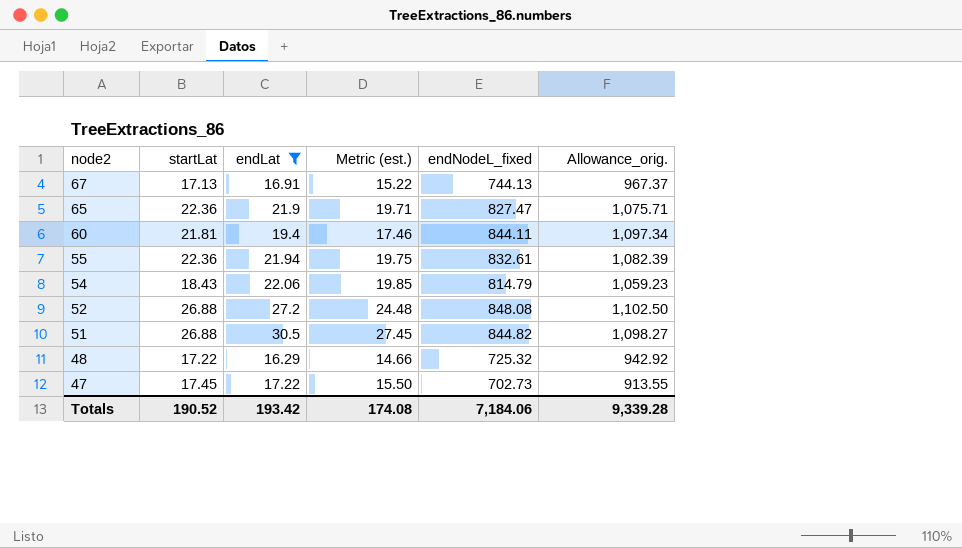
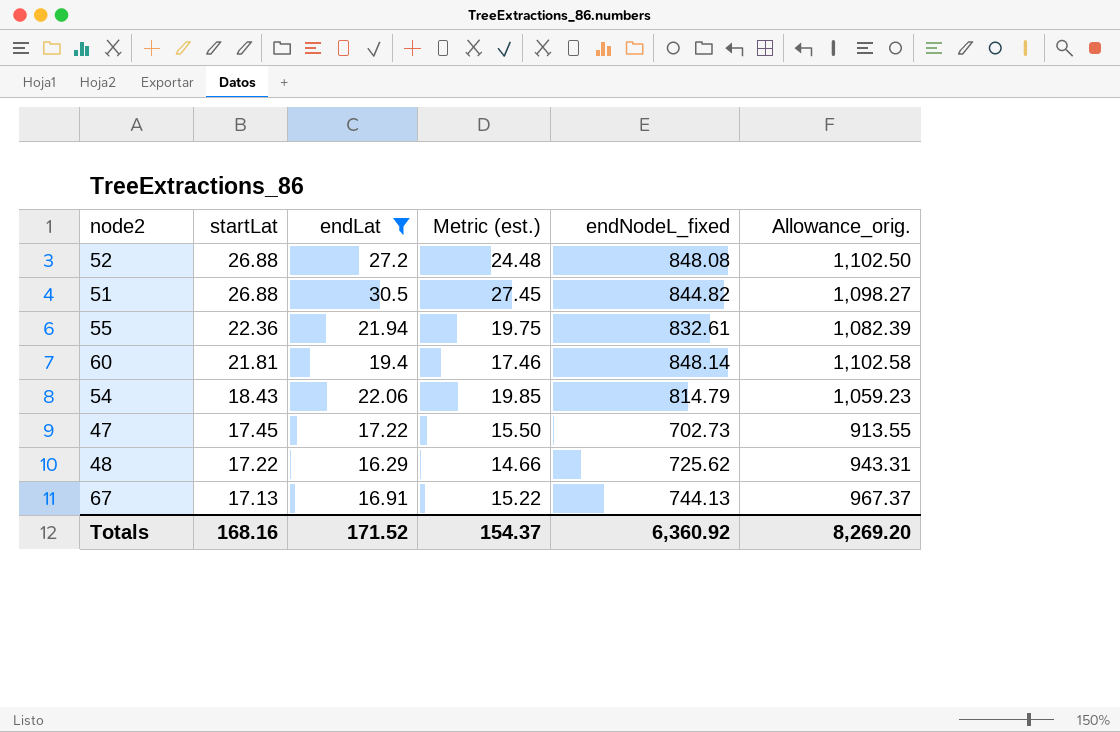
row order: node2 descending -> startLat descending
row 65: 22.36 | 21.9 | 19.71 | 827.47 | 1,075.71 -> none
60 | endNodeL_fixed: 844.11 -> 848.14
60 | Allowance_orig.: 1,097.34 -> 1,102.58
48 | endNodeL_fixed: 725.32 -> 725.62
48 | Allowance_orig.: 942.92 -> 943.31
Totals | startLat: 190.52 -> 168.16
Totals | endLat: 193.42 -> 171.52
Totals | Metric (est.): 174.08 -> 154.37
Totals | endNodeL_fixed: 7,184.06 -> 6,360.92
Totals | Allowance_orig.: 9,339.28 -> 8,269.20

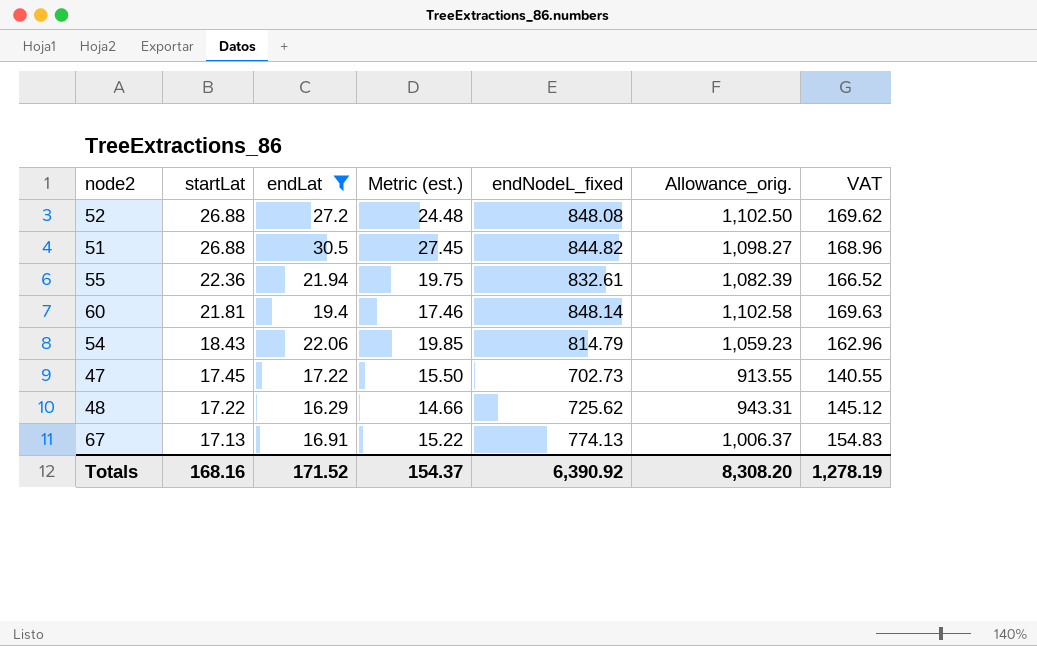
column VAT | formula: none -> [endNodeL_fixed] * 0.2
67 | endNodeL_fixed: 744.13 -> 774.13
67 | Allowance_orig.: 967.37 -> 1,006.37
Totals | endNodeL_fixed: 6,360.92 -> 6,390.92
Totals | Allowance_orig.: 8,269.20 -> 8,308.20

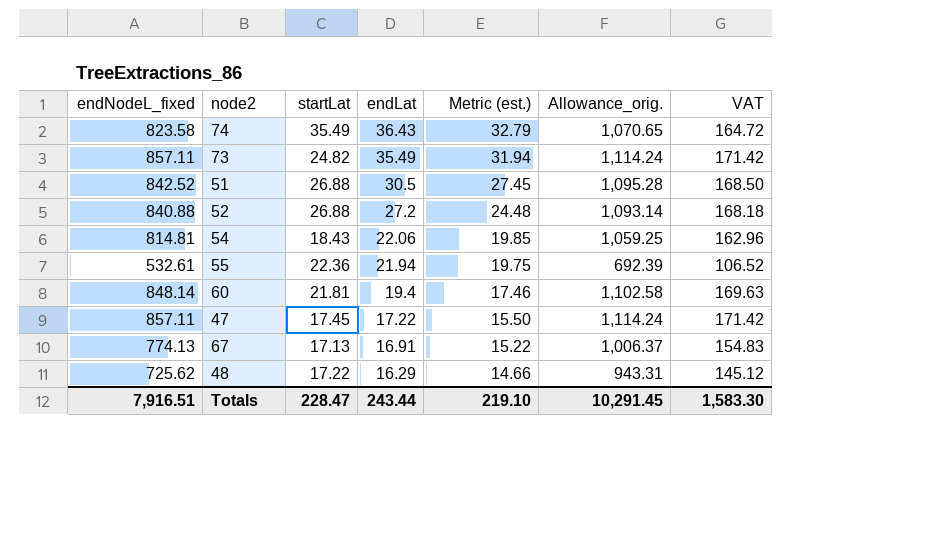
filter: endLat <= 30.5 -> none
row order: startLat descending -> endLat descending
column endNodeL_fixed | position: 5 -> 1
51 | endNodeL_fixed: 844.82 -> 842.52
51 | Allowance_orig.: 1,098.27 -> 1,095.28
51 | VAT: 168.96 -> 168.50
52 | endNodeL_fixed: 848.08 -> 840.88
52 | Allowance_orig.: 1,102.50 -> 1,093.14
52 | VAT: 169.62 -> 168.18
54 | endNodeL_fixed: 814.79 -> 814.81
54 | Allowance_orig.: 1,059.23 -> 1,059.25
55 | endNodeL_fixed: 832.61 -> 532.61
55 | Allowance_orig.: 1,082.39 -> 692.39
55 | VAT: 166.52 -> 106.52
47 | endNodeL_fixed: 702.73 -> 857.11
47 | Allowance_orig.: 913.55 -> 1,114.24
47 | VAT: 140.55 -> 171.42
Totals | endNodeL_fixed: 6,390.92 -> 7,916.51
Totals | startLat: 168.16 -> 228.47
Totals | endLat: 171.52 -> 243.44
Totals | Metric (est.): 154.37 -> 219.10
Totals | Allowance_orig.: 8,308.20 -> 10,291.45
Totals | VAT: 1,278.19 -> 1,583.30

